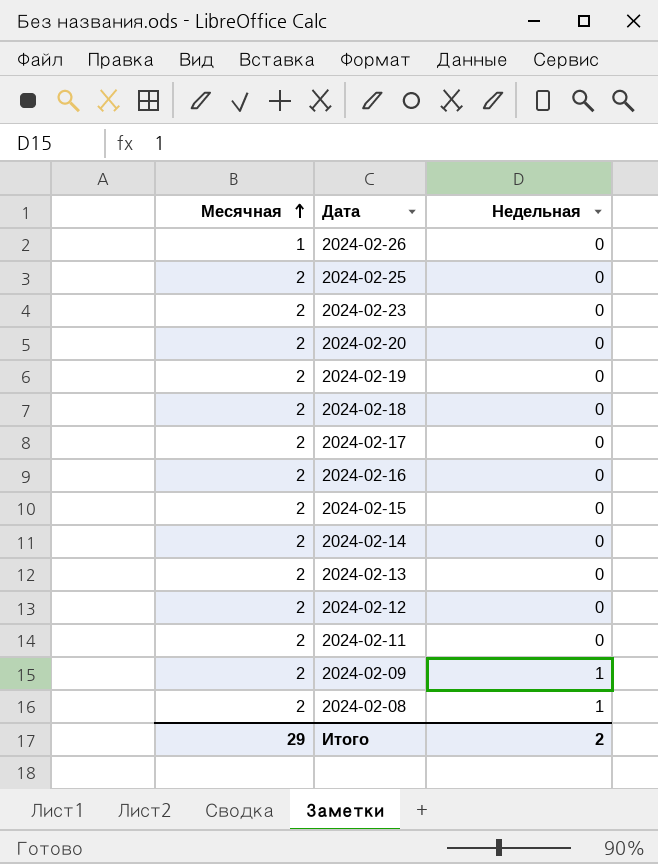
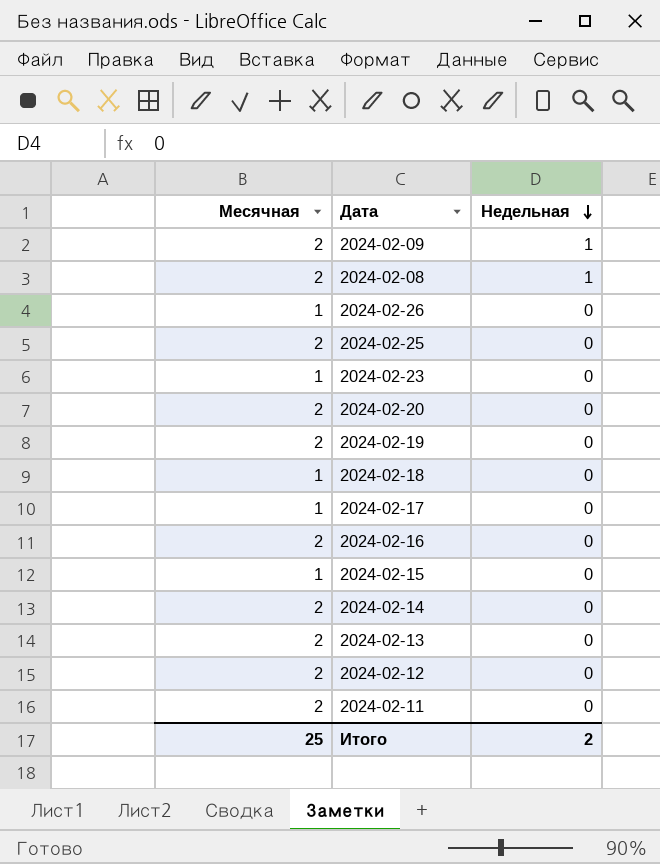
row order: Месячная ascending -> Недельная descending
2024-02-23 | Месячная: 2 -> 1
2024-02-18 | Месячная: 2 -> 1
2024-02-17 | Месячная: 2 -> 1
2024-02-15 | Месячная: 2 -> 1
Итого | Месячная: 29 -> 25

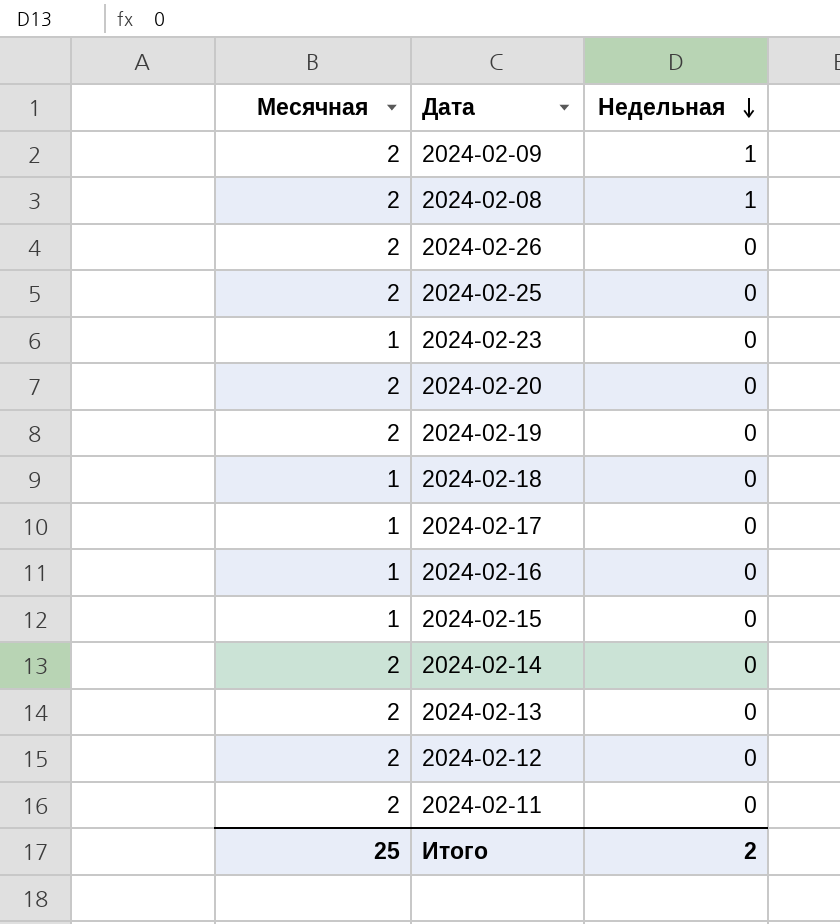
2024-02-26 | Месячная: 1 -> 2
2024-02-16 | Месячная: 2 -> 1

